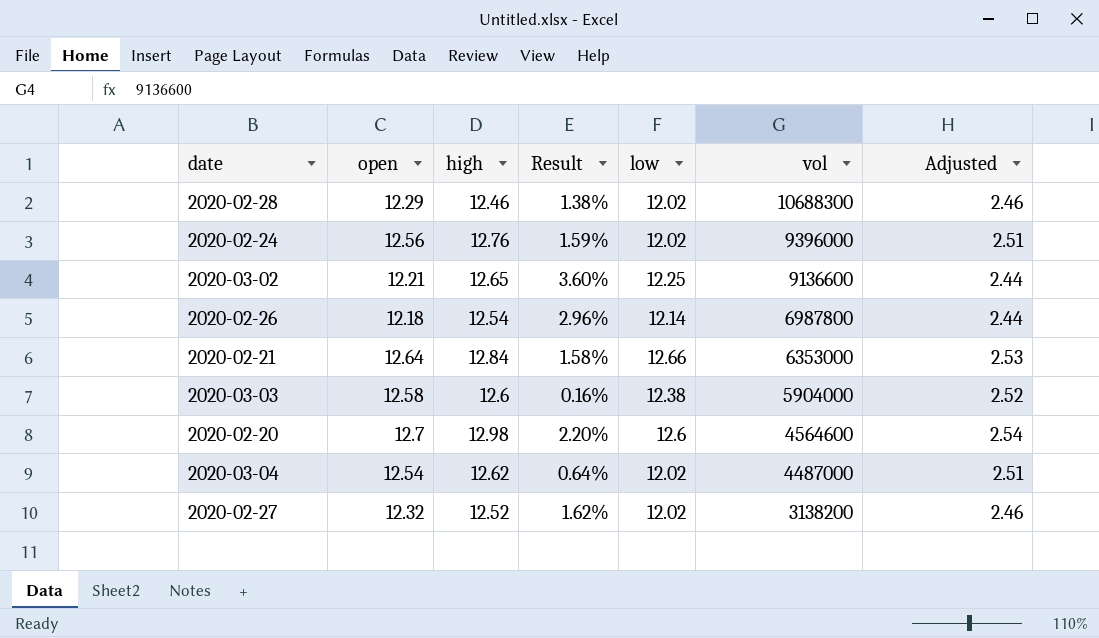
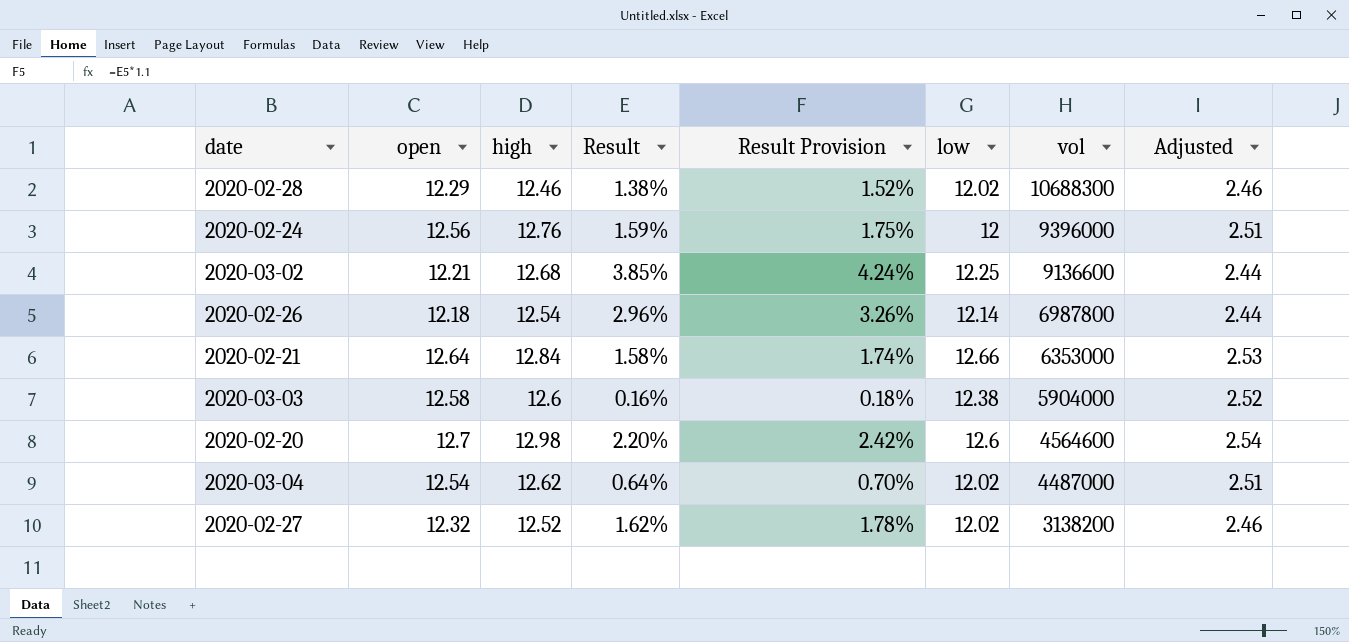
column Result Provision | formula: none -> [Result] * 1.1
2020-02-24 | low: 12.02 -> 12
2020-03-02 | high: 12.65 -> 12.68
2020-03-02 | Result: 3.60% -> 3.85%

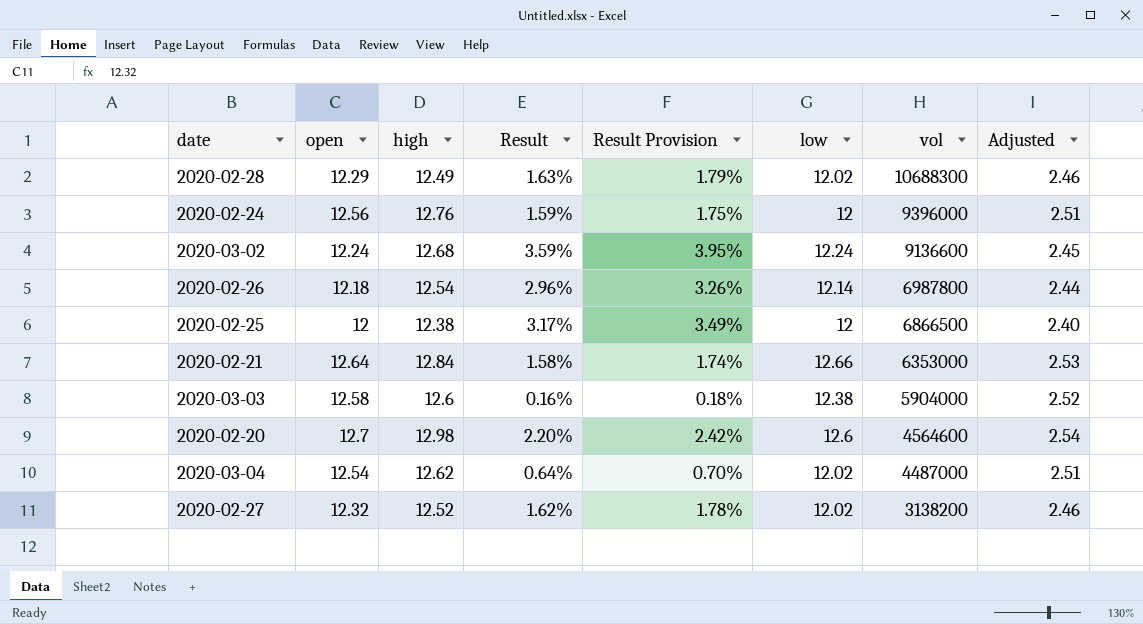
2020-02-28 | high: 12.46 -> 12.49
2020-02-28 | Result: 1.38% -> 1.63%
2020-02-28 | Result Provision: 1.52% -> 1.79%
2020-03-02 | open: 12.21 -> 12.24
2020-03-02 | Result: 3.85% -> 3.59%
2020-03-02 | Result Provision: 4.24% -> 3.95%
2020-03-02 | low: 12.25 -> 12.24
2020-03-02 | Adjusted: 2.44 -> 2.45
row 2020-02-25: none -> 12 | 12.38 | 3.17% | 3.49% | 12 | 6866500 | 2.40

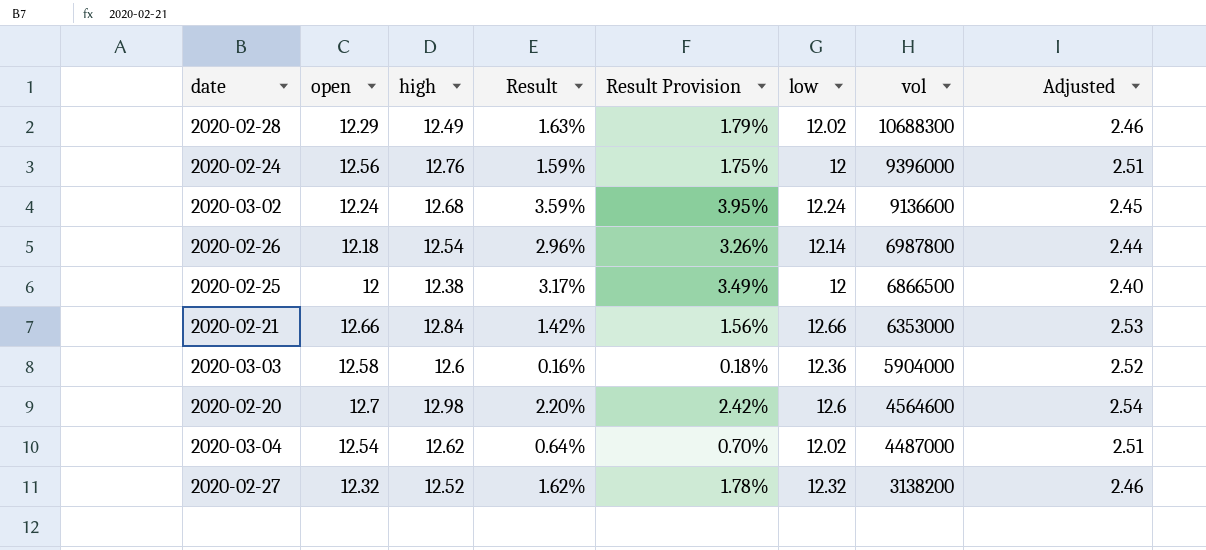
2020-02-21 | open: 12.64 -> 12.66
2020-02-21 | Result: 1.58% -> 1.42%
2020-02-21 | Result Provision: 1.74% -> 1.56%
2020-03-03 | low: 12.38 -> 12.36
2020-02-27 | low: 12.02 -> 12.32

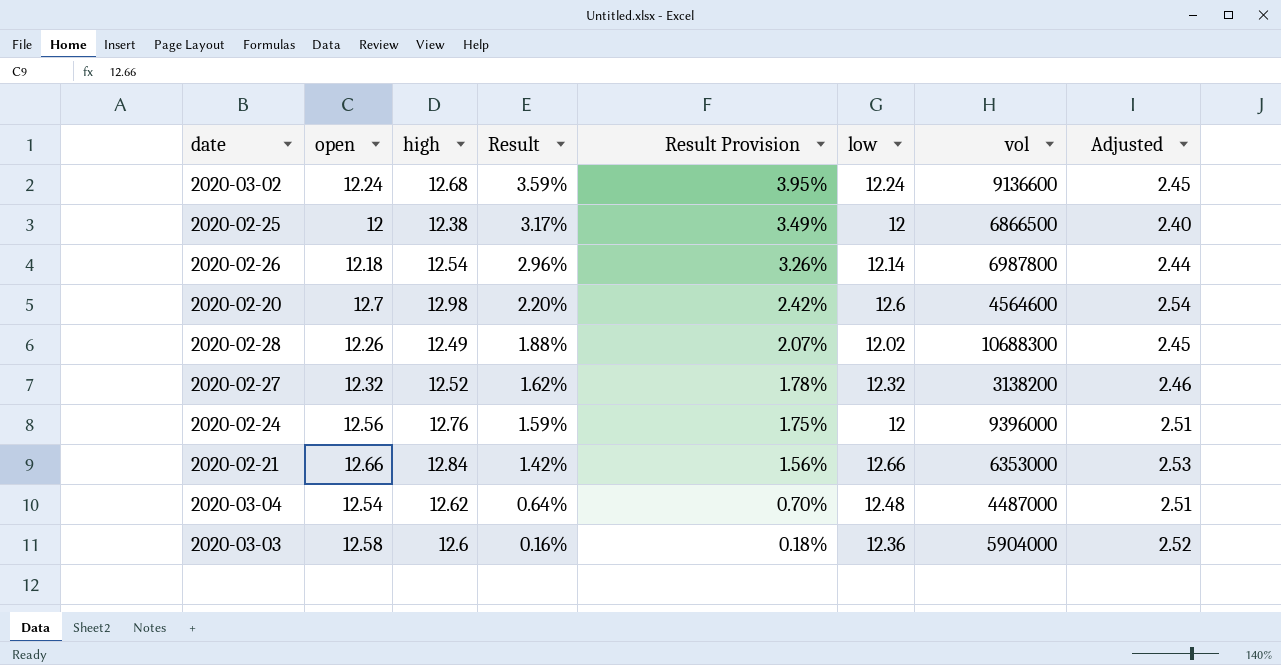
row order: vol descending -> Result descending
2020-02-28 | open: 12.29 -> 12.26
2020-02-28 | Result: 1.63% -> 1.88%
2020-02-28 | Result Provision: 1.79% -> 2.07%
2020-02-28 | Adjusted: 2.46 -> 2.45
2020-03-04 | low: 12.02 -> 12.48

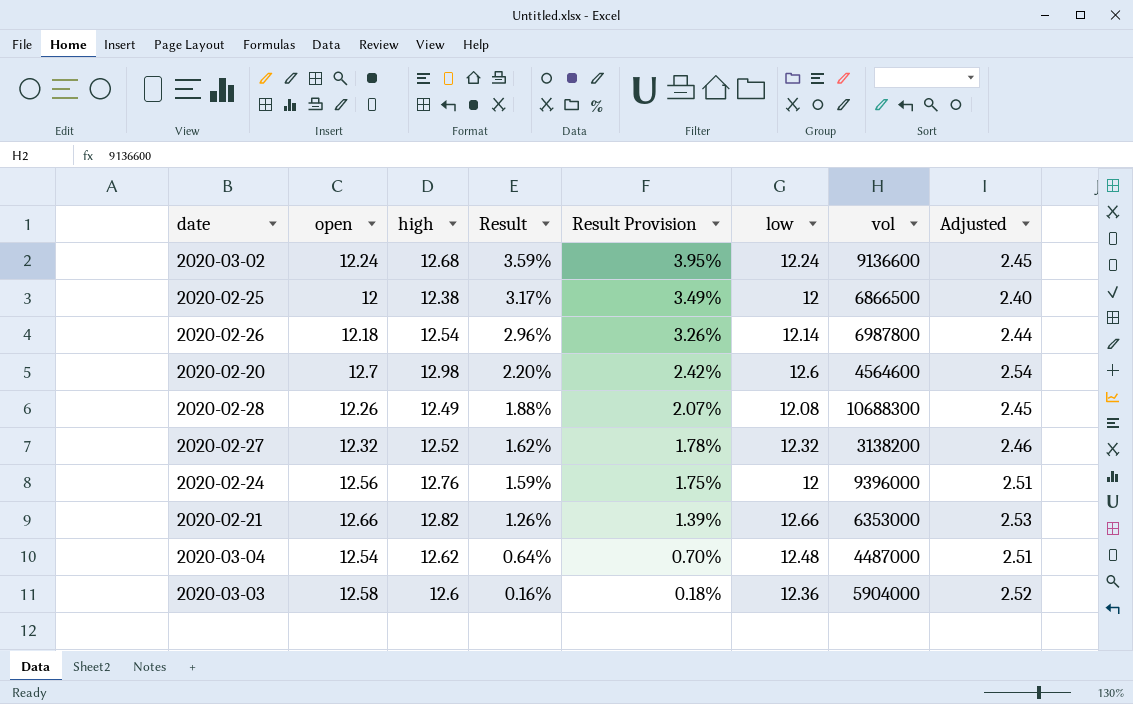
2020-02-28 | low: 12.02 -> 12.08
2020-02-21 | high: 12.84 -> 12.82
2020-02-21 | Result: 1.42% -> 1.26%
2020-02-21 | Result Provision: 1.56% -> 1.39%

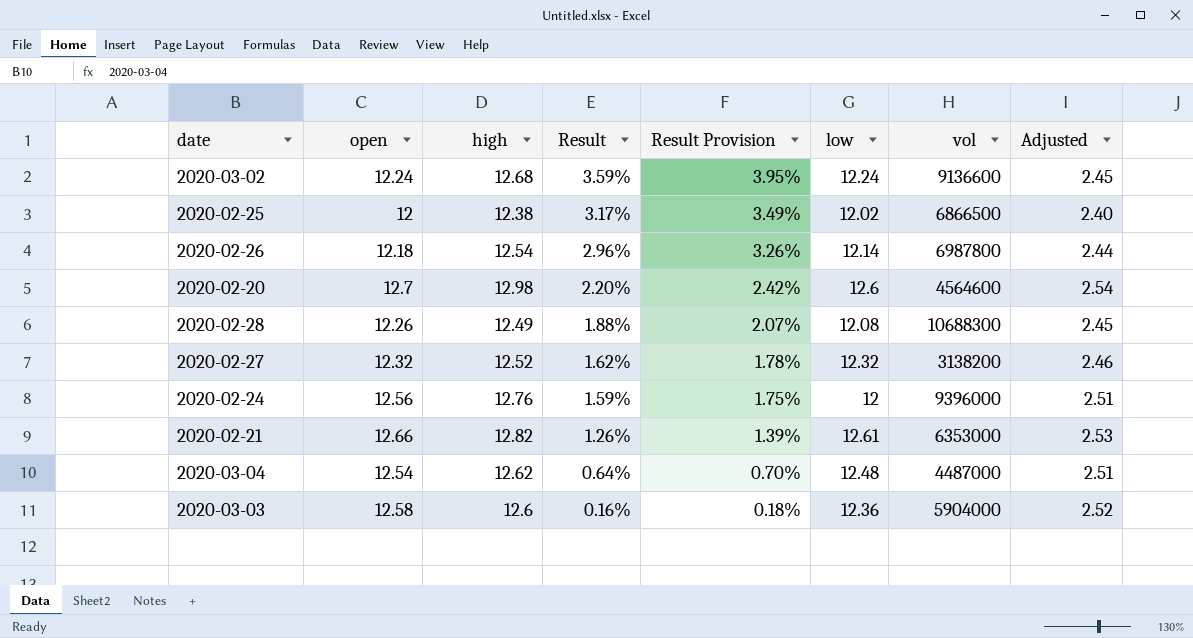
2020-02-25 | low: 12 -> 12.02
2020-02-21 | low: 12.66 -> 12.61

